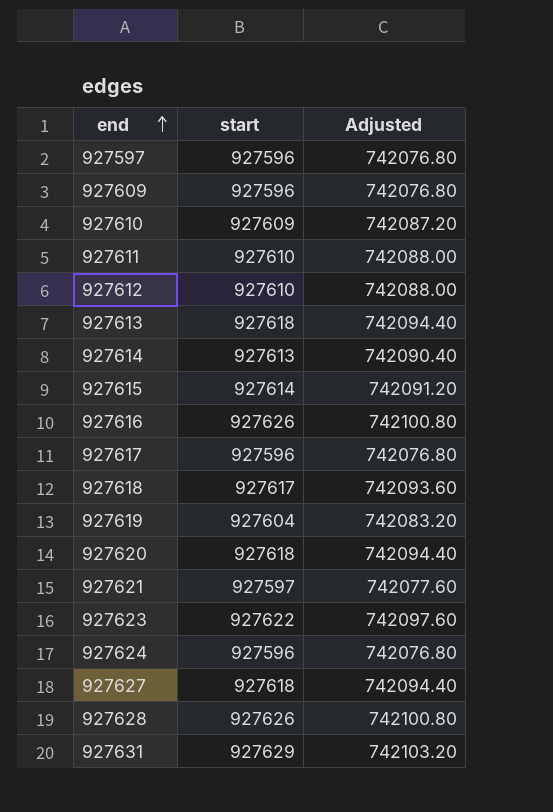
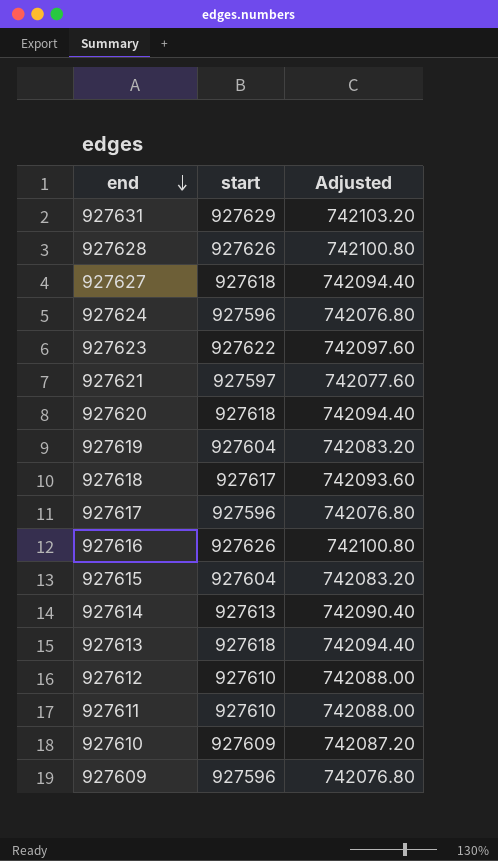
row order: end ascending -> end descending
row 927597: 927596 | 742076.80 -> none
927615 | start: 927614 -> 927604
927615 | Adjusted: 742091.20 -> 742083.20

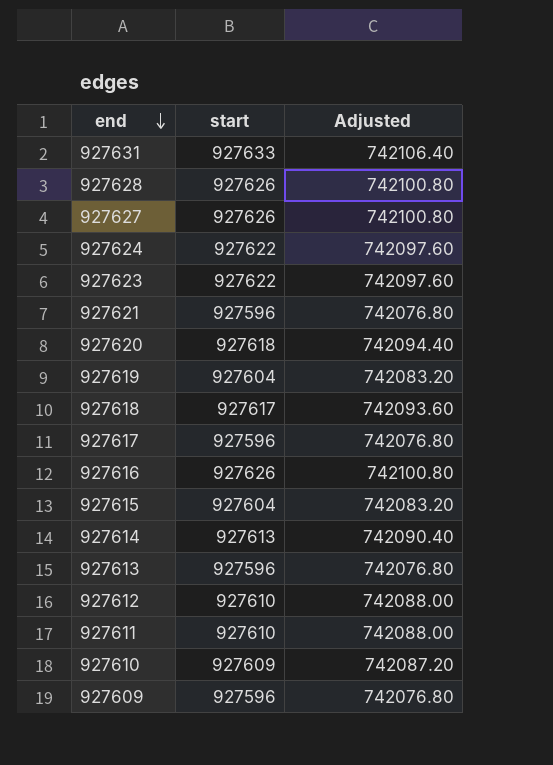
927631 | start: 927629 -> 927633
927631 | Adjusted: 742103.20 -> 742106.40
927627 | start: 927618 -> 927626
927627 | Adjusted: 742094.40 -> 742100.80
927624 | start: 927596 -> 927622
927624 | Adjusted: 742076.80 -> 742097.60
927621 | start: 927597 -> 927596
927621 | Adjusted: 742077.60 -> 742076.80
927613 | start: 927618 -> 927596
927613 | Adjusted: 742094.40 -> 742076.80

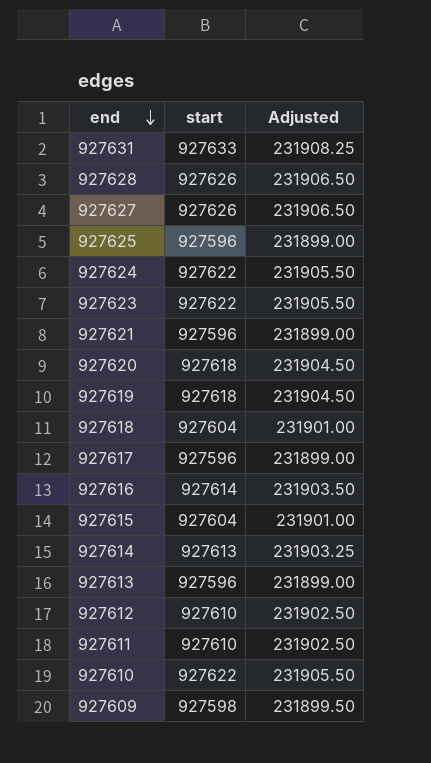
column Adjusted | formula: [start] * 0.8 -> [start] * 0.25
row 927625: none -> 927596 | 231899.00
927619 | start: 927604 -> 927618
927618 | start: 927617 -> 927604
927616 | start: 927626 -> 927614
927610 | start: 927609 -> 927622
927609 | start: 927596 -> 927598

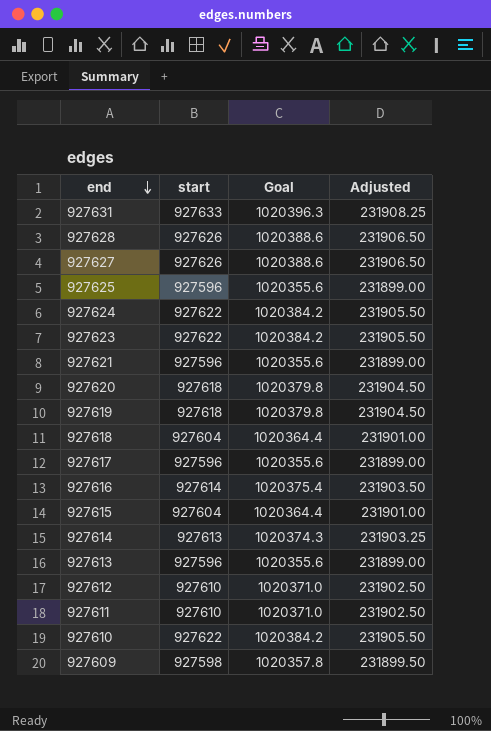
column Goal | formula: none -> [start] * 1.1

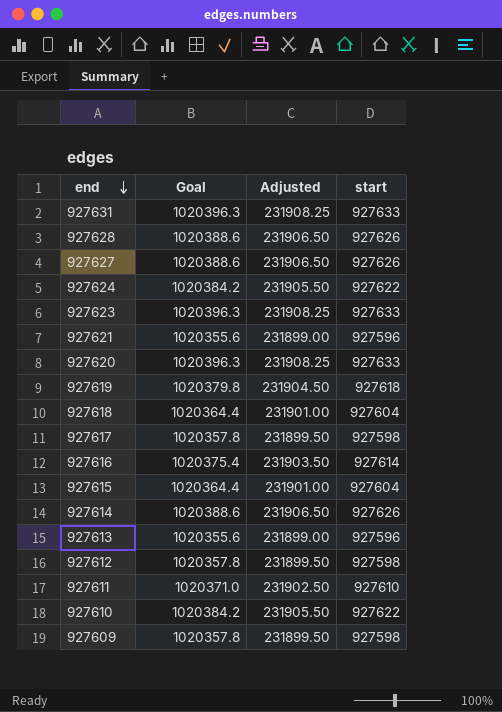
column start | position: 2 -> 4
row 927625: 927596 | 1020355.6 | 231899.00 -> none
927623 | Goal: 1020384.2 -> 1020396.3
927623 | Adjusted: 231905.50 -> 231908.25
927623 | start: 927622 -> 927633
927620 | Goal: 1020379.8 -> 1020396.3
927620 | Adjusted: 231904.50 -> 231908.25
927620 | start: 927618 -> 927633
927617 | Goal: 1020355.6 -> 1020357.8
927617 | Adjusted: 231899.00 -> 231899.50
927617 | start: 927596 -> 927598
927614 | Goal: 1020374.3 -> 1020388.6
927614 | Adjusted: 231903.25 -> 231906.50
927614 | start: 927613 -> 927626
927612 | Goal: 1020371.0 -> 1020357.8
927612 | Adjusted: 231902.50 -> 231899.50
927612 | start: 927610 -> 927598

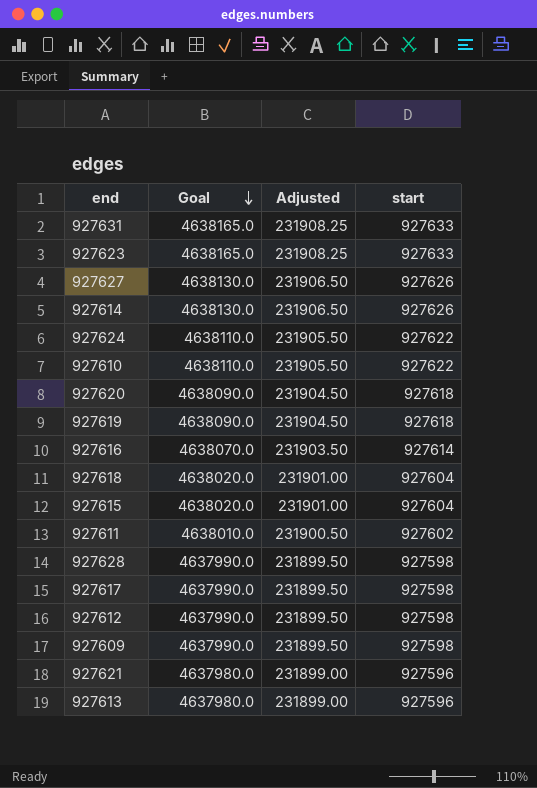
row order: end descending -> Goal descending
column Goal | formula: [start] * 1.1 -> [start] * 5
927620 | Adjusted: 231908.25 -> 231904.50
927620 | start: 927633 -> 927618
927611 | Adjusted: 231902.50 -> 231900.50
927611 | start: 927610 -> 927602
927628 | Adjusted: 231906.50 -> 231899.50
927628 | start: 927626 -> 927598

